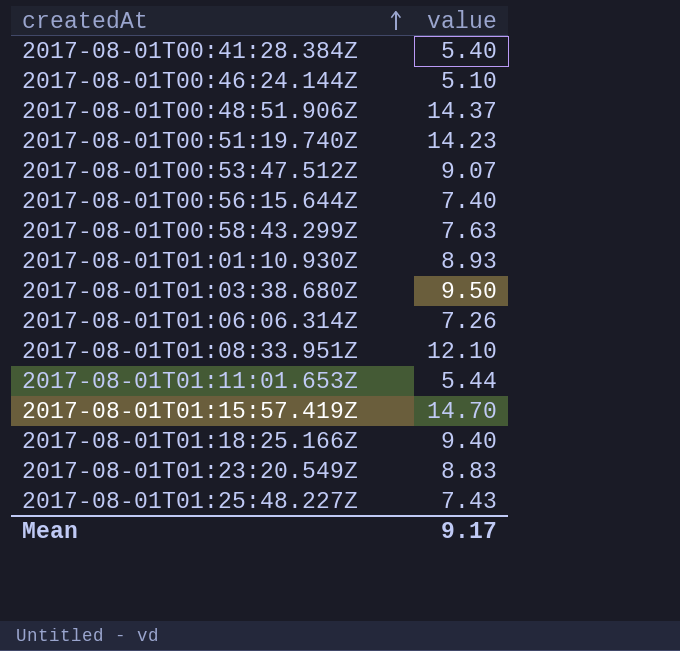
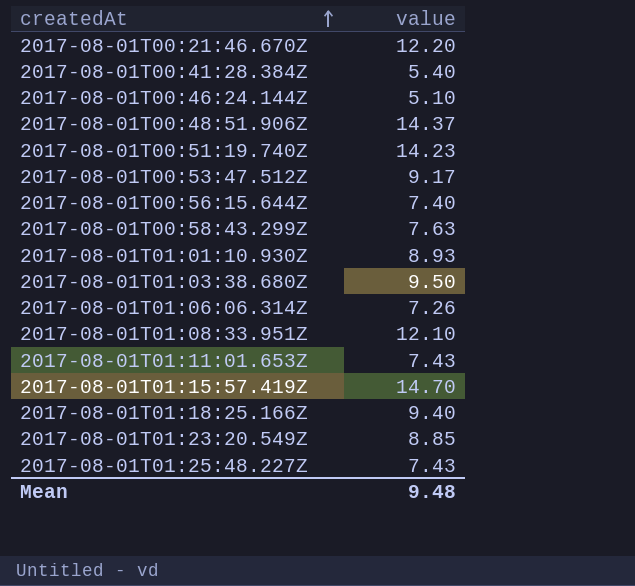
row 2017-08-01T00:21:46.670Z: none -> 12.20
2017-08-01T00:53:47.512Z | value: 9.07 -> 9.17
2017-08-01T01:11:01.653Z | value: 5.44 -> 7.43
2017-08-01T01:23:20.549Z | value: 8.83 -> 8.85
Mean | value: 9.17 -> 9.48

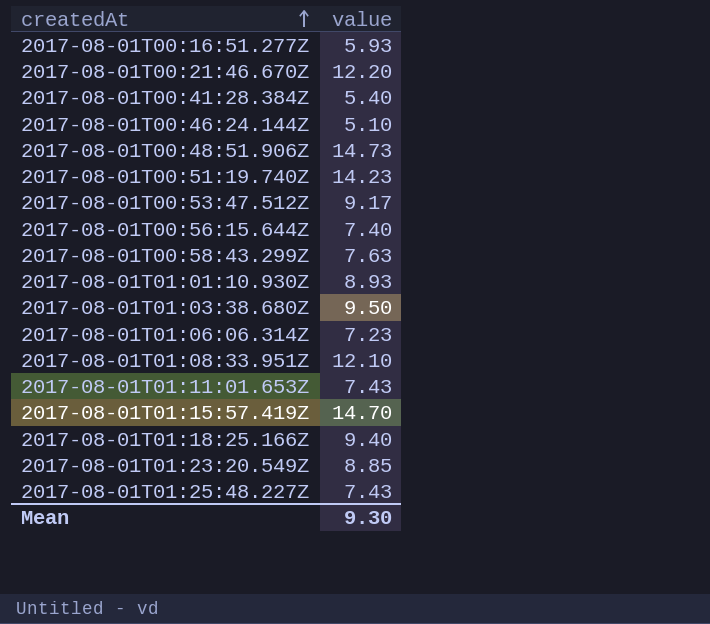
row 2017-08-01T00:16:51.277Z: none -> 5.93
2017-08-01T00:48:51.906Z | value: 14.37 -> 14.73
2017-08-01T01:06:06.314Z | value: 7.26 -> 7.23
Mean | value: 9.48 -> 9.30

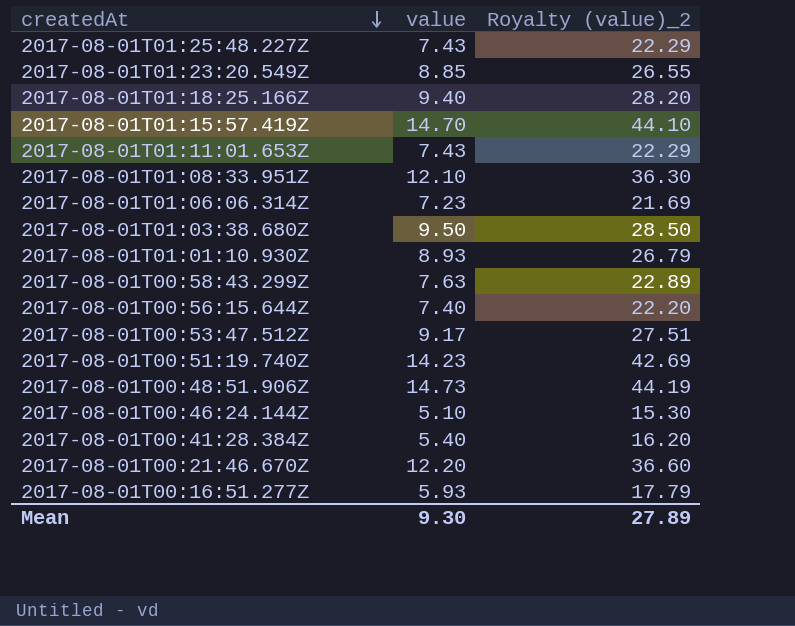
row order: createdAt ascending -> createdAt descending
column Royalty (value)_2 | formula: none -> [value] * 3

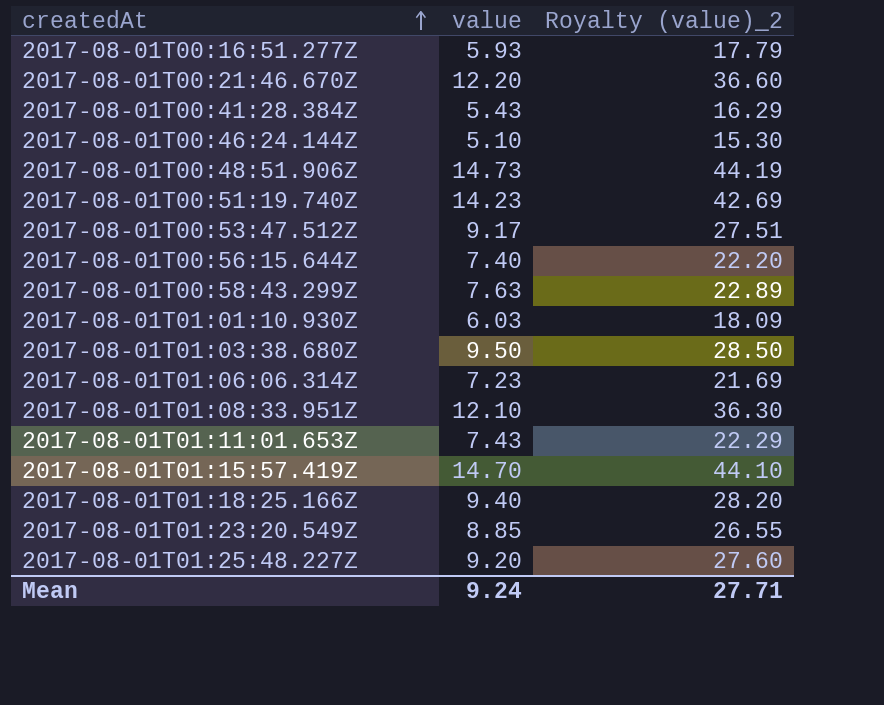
row order: createdAt descending -> createdAt ascending
2017-08-01T00:41:28.384Z | value: 5.40 -> 5.43
2017-08-01T00:41:28.384Z | Royalty (value)_2: 16.20 -> 16.29
2017-08-01T01:01:10.930Z | value: 8.93 -> 6.03
2017-08-01T01:01:10.930Z | Royalty (value)_2: 26.79 -> 18.09
2017-08-01T01:25:48.227Z | value: 7.43 -> 9.20
2017-08-01T01:25:48.227Z | Royalty (value)_2: 22.29 -> 27.60
Mean | value: 9.30 -> 9.24
Mean | Royalty (value)_2: 27.89 -> 27.71

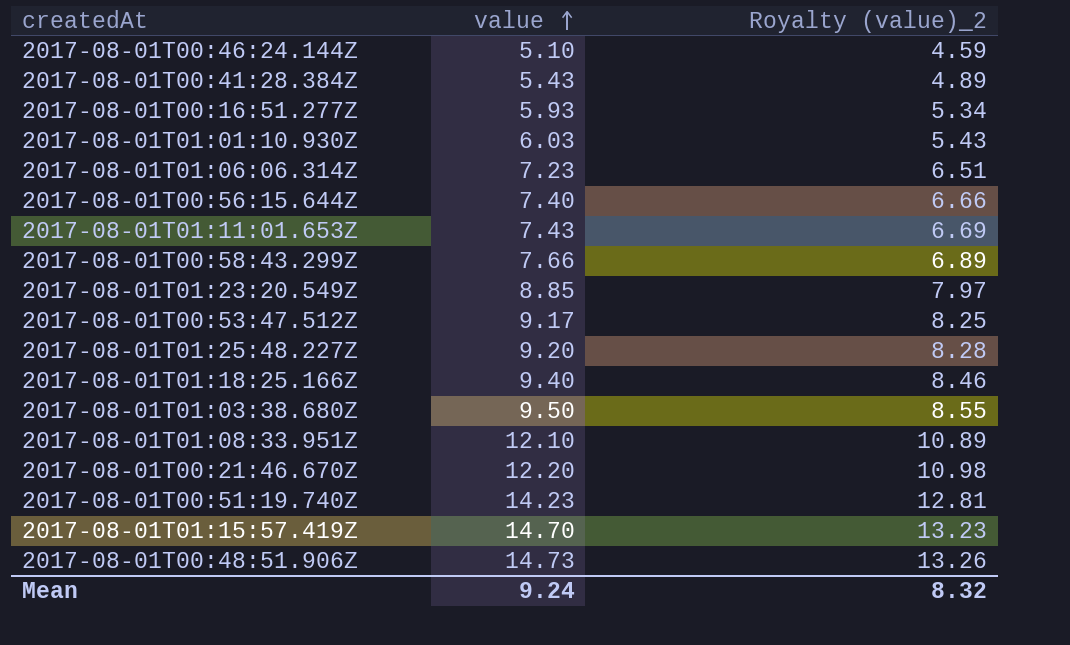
row order: createdAt ascending -> value ascending
column Royalty (value)_2 | formula: [value] * 3 -> [value] * 0.9
2017-08-01T00:58:43.299Z | value: 7.63 -> 7.66
Mean | Royalty (value)_2: 27.71 -> 8.32

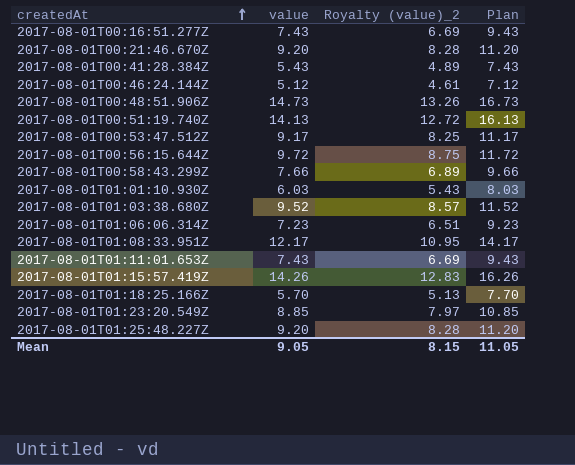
row order: value ascending -> createdAt ascending
column Plan | formula: none -> [value] + 2
2017-08-01T00:16:51.277Z | value: 5.93 -> 7.43
2017-08-01T00:16:51.277Z | Royalty (value)_2: 5.34 -> 6.69
2017-08-01T00:21:46.670Z | value: 12.20 -> 9.20
2017-08-01T00:21:46.670Z | Royalty (value)_2: 10.98 -> 8.28
2017-08-01T00:46:24.144Z | value: 5.10 -> 5.12
2017-08-01T00:46:24.144Z | Royalty (value)_2: 4.59 -> 4.61
2017-08-01T00:51:19.740Z | value: 14.23 -> 14.13
2017-08-01T00:51:19.740Z | Royalty (value)_2: 12.81 -> 12.72
2017-08-01T00:56:15.644Z | value: 7.40 -> 9.72
2017-08-01T00:56:15.644Z | Royalty (value)_2: 6.66 -> 8.75
2017-08-01T01:03:38.680Z | value: 9.50 -> 9.52
2017-08-01T01:03:38.680Z | Royalty (value)_2: 8.55 -> 8.57
2017-08-01T01:08:33.951Z | value: 12.10 -> 12.17
2017-08-01T01:08:33.951Z | Royalty (value)_2: 10.89 -> 10.95
2017-08-01T01:15:57.419Z | value: 14.70 -> 14.26
2017-08-01T01:15:57.419Z | Royalty (value)_2: 13.23 -> 12.83
2017-08-01T01:18:25.166Z | value: 9.40 -> 5.70
2017-08-01T01:18:25.166Z | Royalty (value)_2: 8.46 -> 5.13
Mean | value: 9.24 -> 9.05
Mean | Royalty (value)_2: 8.32 -> 8.15

